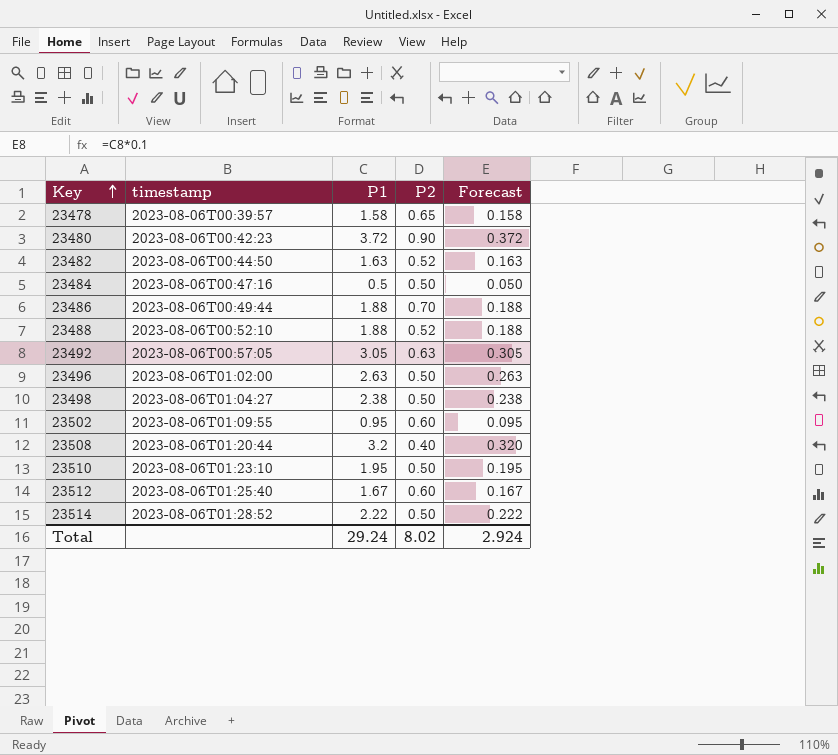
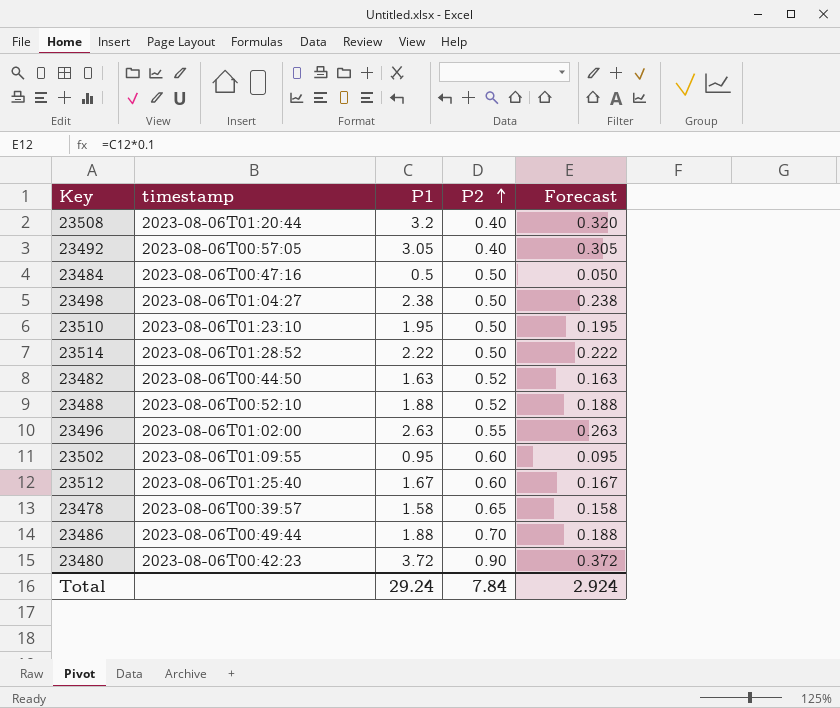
row order: Key ascending -> P2 ascending
23492 | P2: 0.63 -> 0.40
23496 | P2: 0.50 -> 0.55
Total | P2: 8.02 -> 7.84

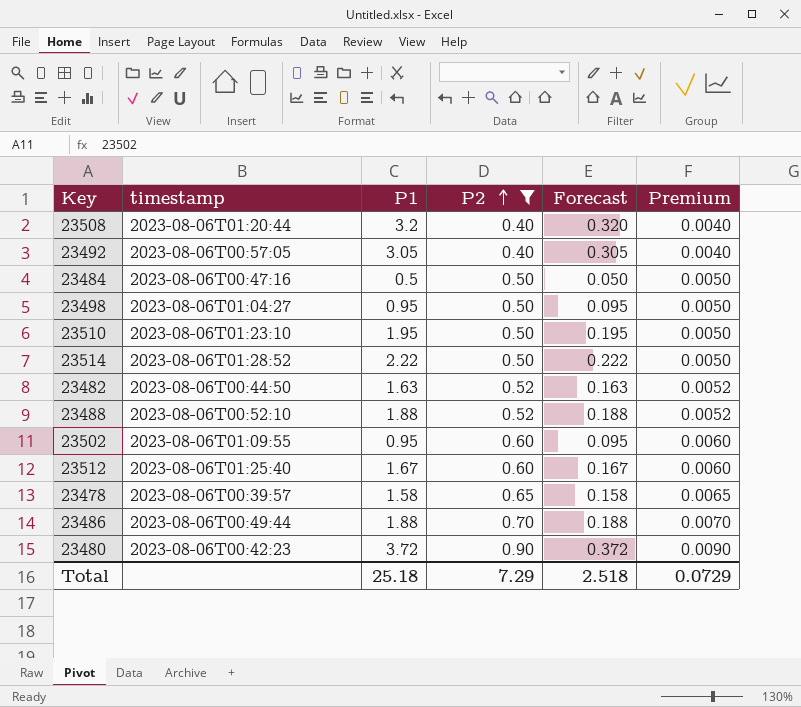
filter: none -> P2 != 0.55
column Premium | formula: none -> [P2] * 0.01
23498 | P1: 2.38 -> 0.95
23498 | Forecast: 0.238 -> 0.095
Total | P1: 29.24 -> 25.18
Total | P2: 7.84 -> 7.29
Total | Forecast: 2.924 -> 2.518

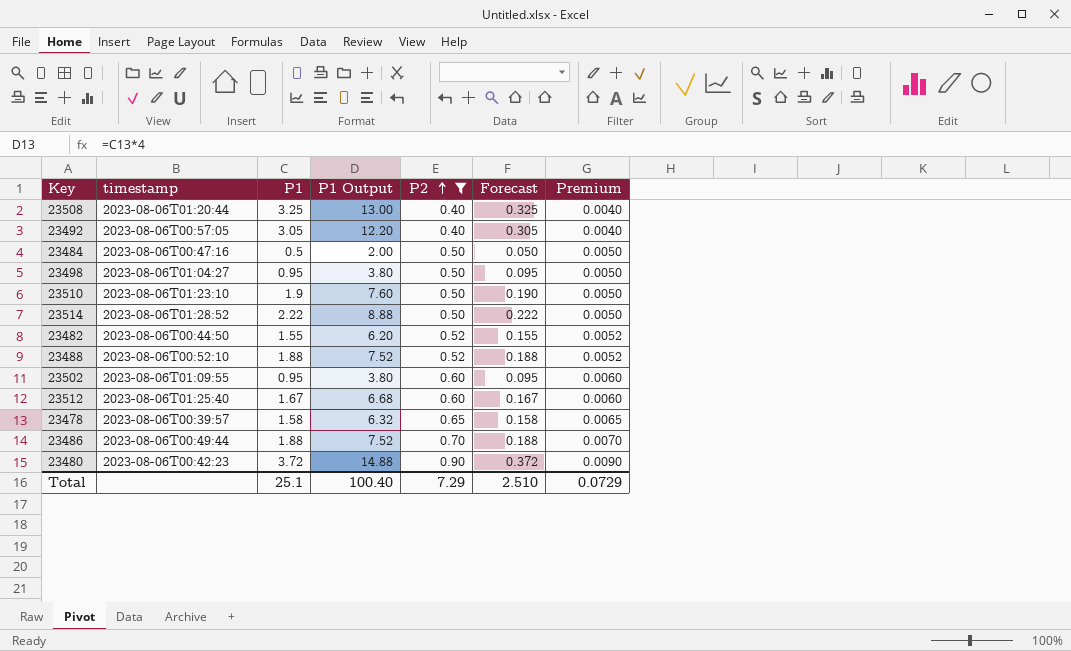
column P1 Output | formula: none -> [P1] * 4
23508 | P1: 3.2 -> 3.25
23508 | Forecast: 0.320 -> 0.325
23510 | P1: 1.95 -> 1.9
23510 | Forecast: 0.195 -> 0.190
23482 | P1: 1.63 -> 1.55
23482 | Forecast: 0.163 -> 0.155
Total | P1: 25.18 -> 25.1
Total | Forecast: 2.518 -> 2.510

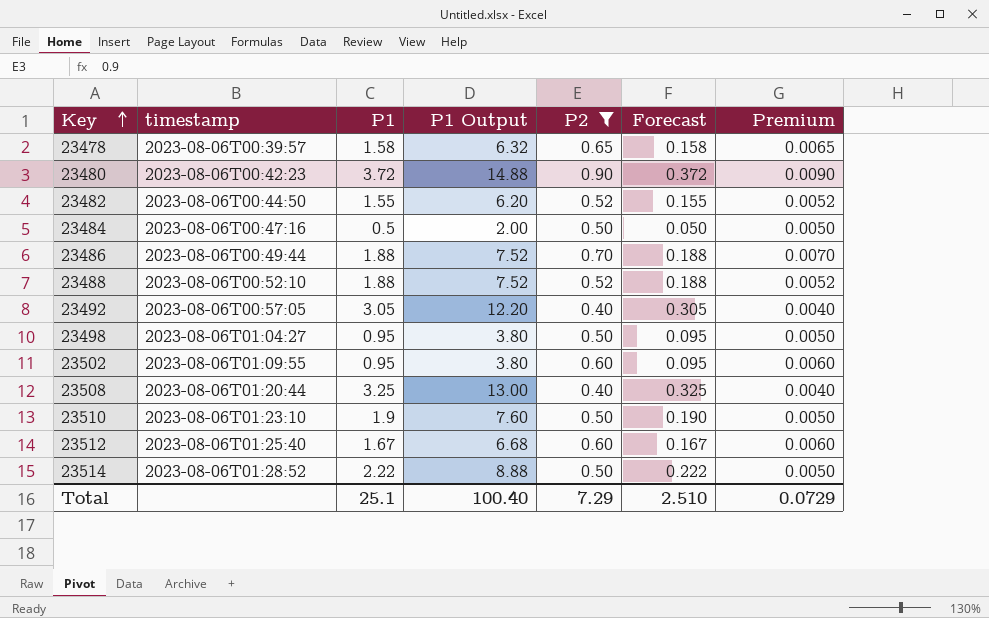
row order: P2 ascending -> Key ascending

